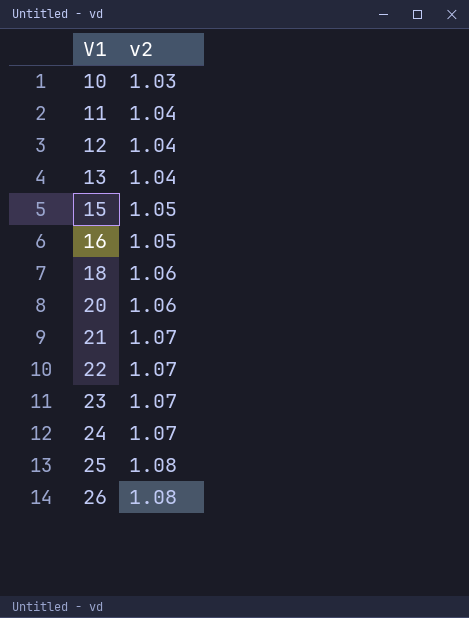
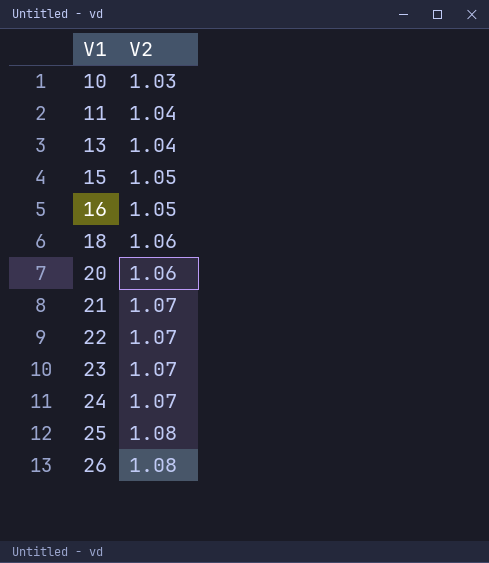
column name: v2 -> V2
row 12: 1.04 -> none

